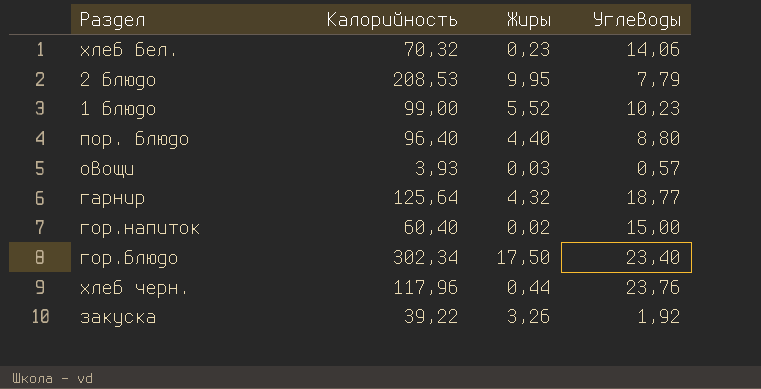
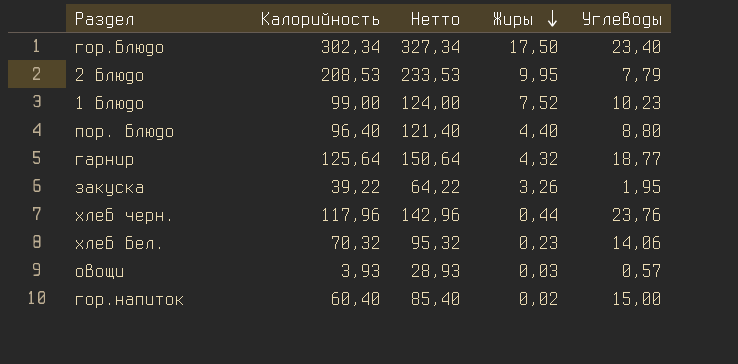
row order: none -> Жиры descending
column Нетто | formula: none -> [Калорийность] + 25
1 блюдо | Жиры: 5,52 -> 7,52
закуска | Углеводы: 1,92 -> 1,95

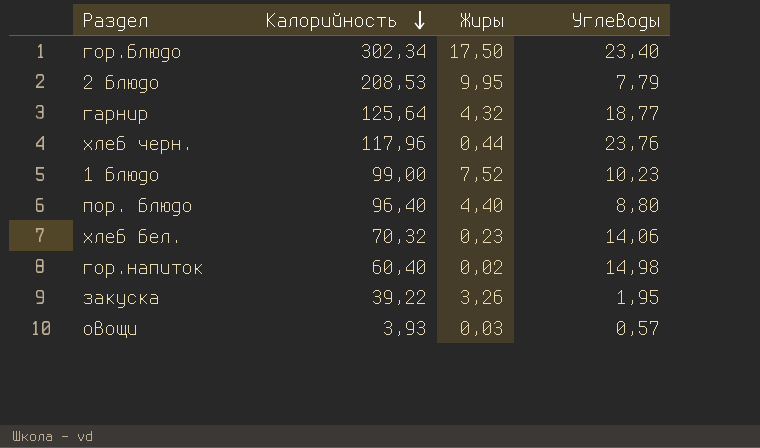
row order: Жиры descending -> Калорийность descending
column Нетто | formula: [Калорийность] + 25 -> none
гор.напиток | Углеводы: 15,00 -> 14,98

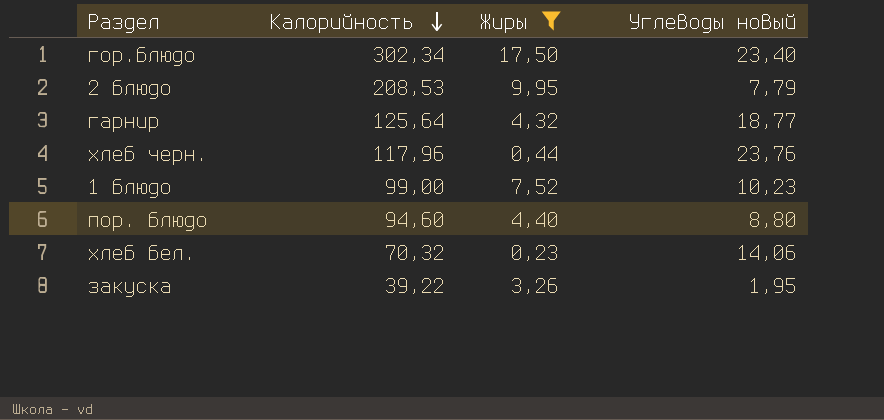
filter: none -> Жиры >= 0,23
column name: Углеводы -> Углеводы новый
пор. блюдо | Калорийность: 96,40 -> 94,60

